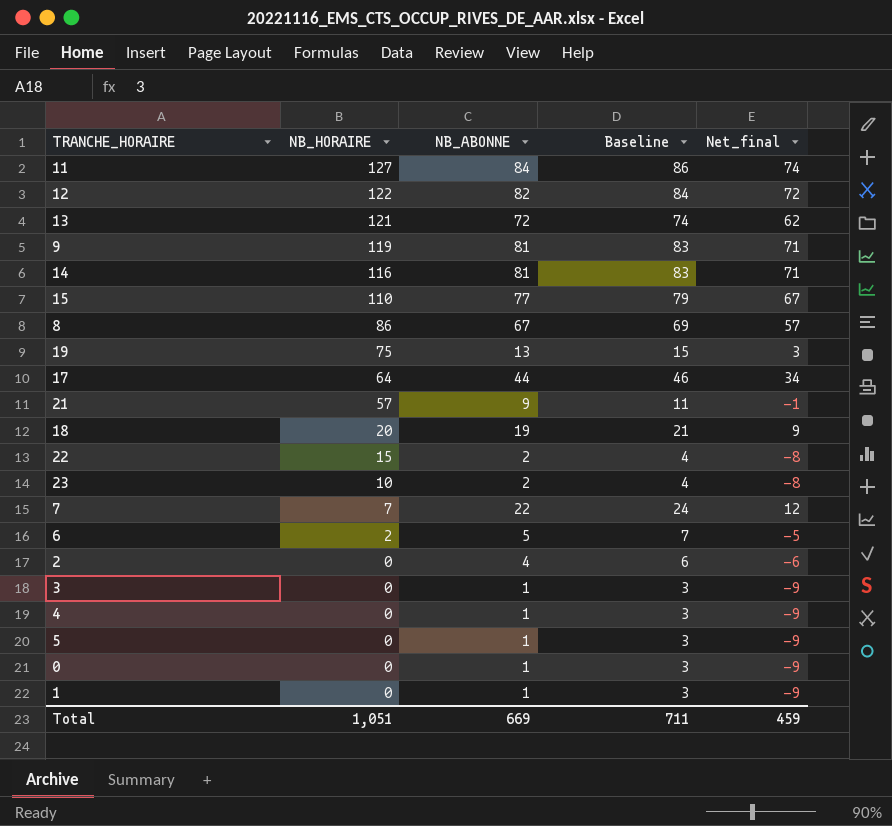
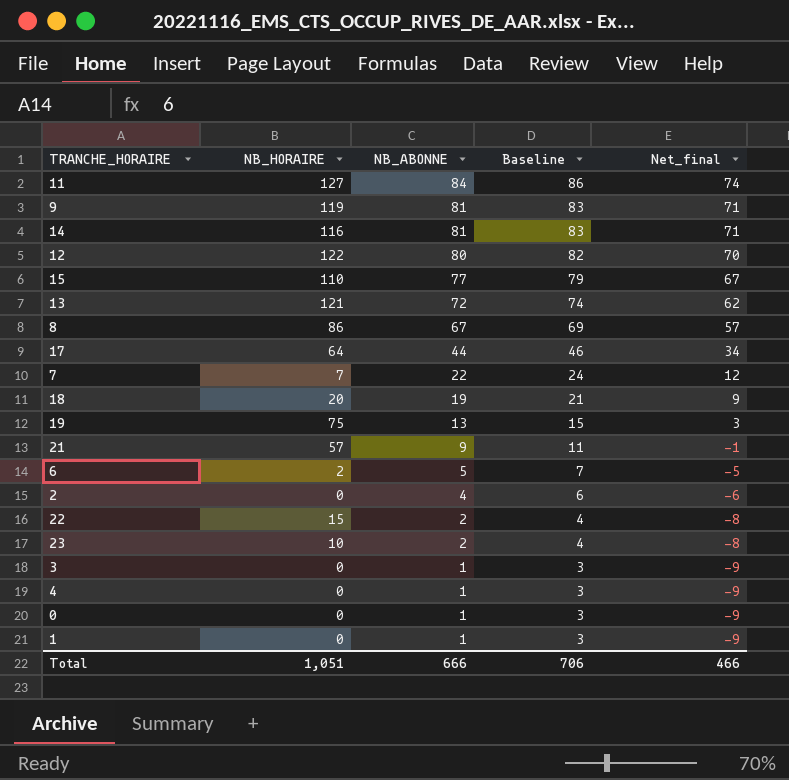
row order: NB_HORAIRE descending -> NB_ABONNE descending
row 5: 0 | 1 | 3 | -9 -> none
12 | NB_ABONNE: 82 -> 80
12 | Baseline: 84 -> 82
12 | Net_final: 72 -> 70
Total | NB_ABONNE: 669 -> 666
Total | Baseline: 711 -> 706
Total | Net_final: 459 -> 466

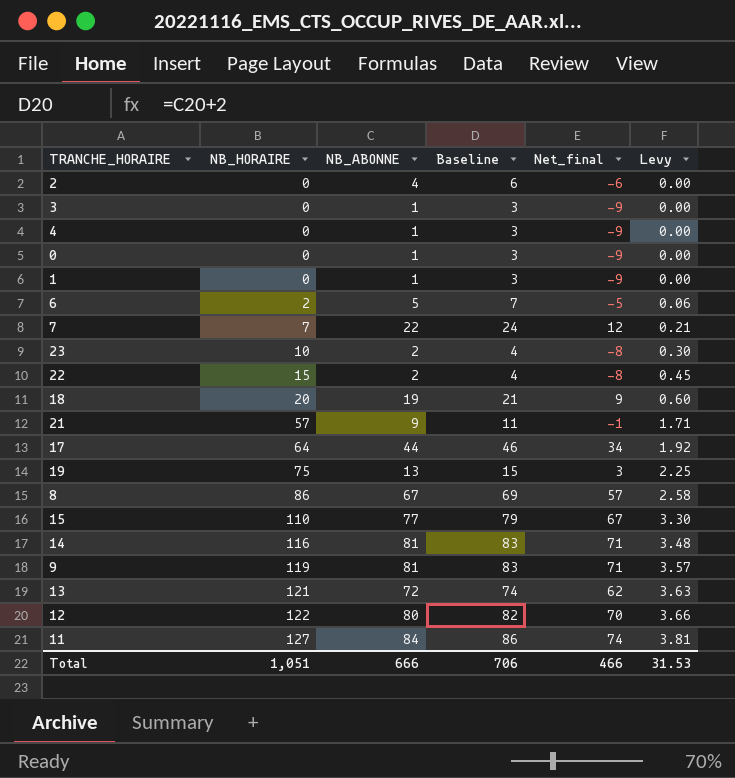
row order: NB_ABONNE descending -> NB_HORAIRE ascending
column Levy | formula: none -> [NB_HORAIRE] * 0.03

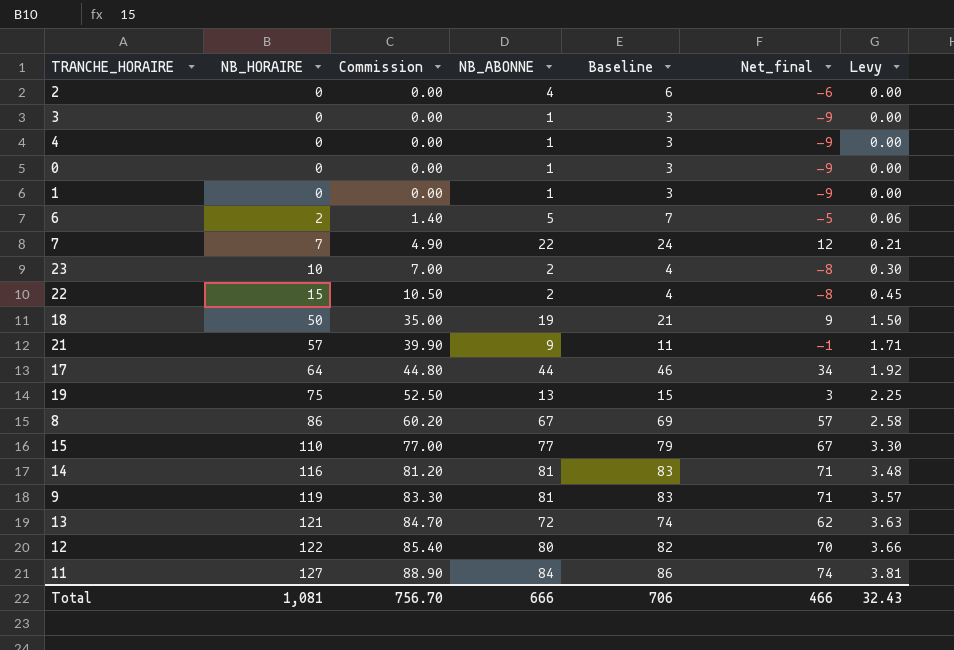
column Commission | formula: none -> [NB_HORAIRE] * 0.7
18 | NB_HORAIRE: 20 -> 50
18 | Levy: 0.60 -> 1.50
Total | NB_HORAIRE: 1,051 -> 1,081
Total | Levy: 31.53 -> 32.43

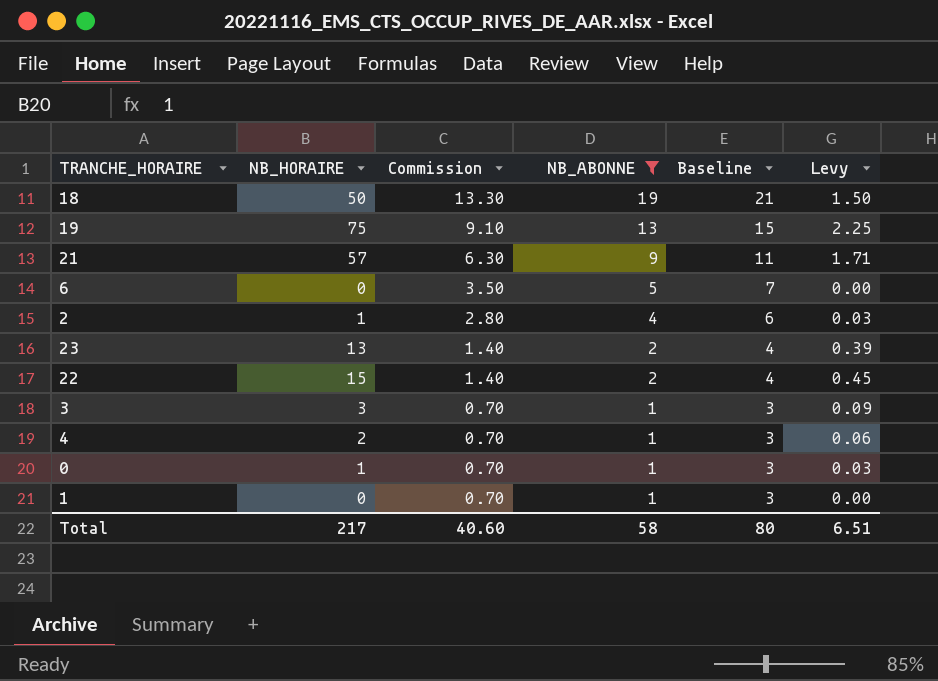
filter: none -> NB_ABONNE <= 19
row order: NB_HORAIRE ascending -> Commission descending
column Net_final | formula: [NB_ABONNE] - 10 -> none
column Commission | formula: [NB_HORAIRE] * 0.7 -> [NB_ABONNE] * 0.7
6 | NB_HORAIRE: 2 -> 0
6 | Levy: 0.06 -> 0.00
2 | NB_HORAIRE: 0 -> 1
2 | Levy: 0.00 -> 0.03
23 | NB_HORAIRE: 10 -> 13
23 | Levy: 0.30 -> 0.39
3 | NB_HORAIRE: 0 -> 3
3 | Levy: 0.00 -> 0.09
4 | NB_HORAIRE: 0 -> 2
4 | Levy: 0.00 -> 0.06
0 | NB_HORAIRE: 0 -> 1
0 | Levy: 0.00 -> 0.03
Total | NB_HORAIRE: 1,081 -> 217
Total | Commission: 756.70 -> 40.60
Total | NB_ABONNE: 666 -> 58
Total | Baseline: 706 -> 80
Total | Levy: 32.43 -> 6.51

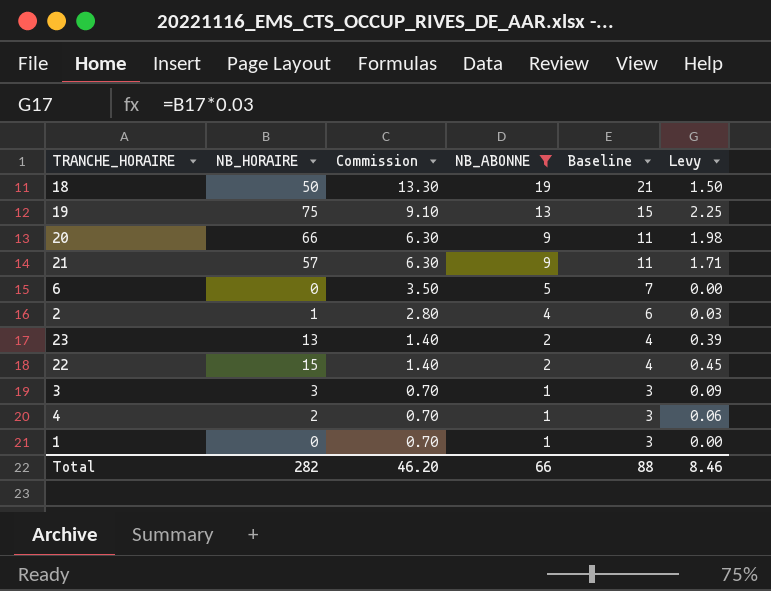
row 0: 1 | 0.70 | 1 | 3 | 0.03 -> none
row 20: none -> 66 | 6.30 | 9 | 11 | 1.98
Total | NB_HORAIRE: 217 -> 282
Total | Commission: 40.60 -> 46.20
Total | NB_ABONNE: 58 -> 66
Total | Baseline: 80 -> 88
Total | Levy: 6.51 -> 8.46

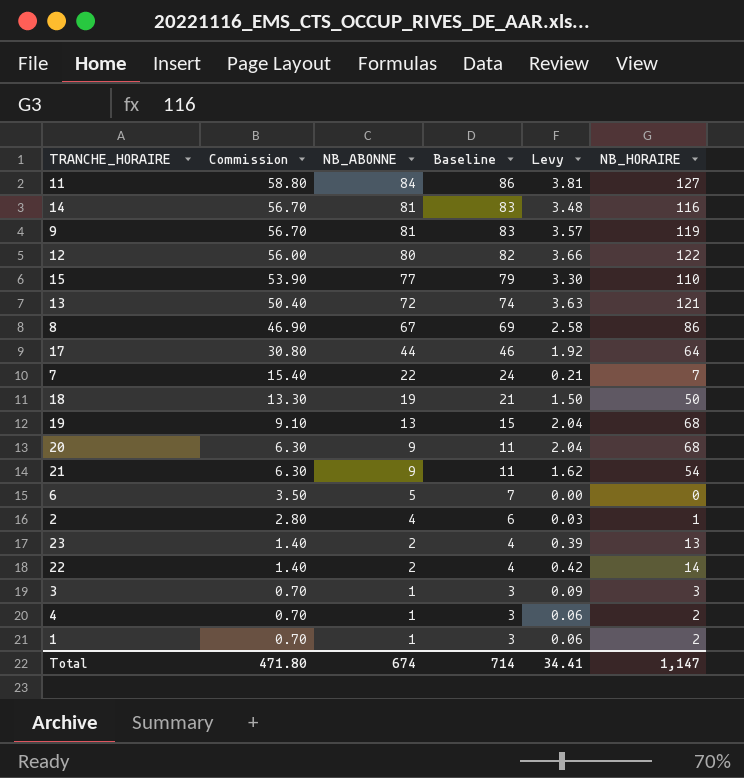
filter: NB_ABONNE <= 19 -> none
column NB_HORAIRE | position: 2 -> 6
19 | Levy: 2.25 -> 2.04
19 | NB_HORAIRE: 75 -> 68
20 | Levy: 1.98 -> 2.04
20 | NB_HORAIRE: 66 -> 68
21 | Levy: 1.71 -> 1.62
21 | NB_HORAIRE: 57 -> 54
22 | Levy: 0.45 -> 0.42
22 | NB_HORAIRE: 15 -> 14
1 | Levy: 0.00 -> 0.06
1 | NB_HORAIRE: 0 -> 2
Total | Commission: 46.20 -> 471.80
Total | NB_ABONNE: 66 -> 674
Total | Baseline: 88 -> 714
Total | Levy: 8.46 -> 34.41
Total | NB_HORAIRE: 282 -> 1,147

